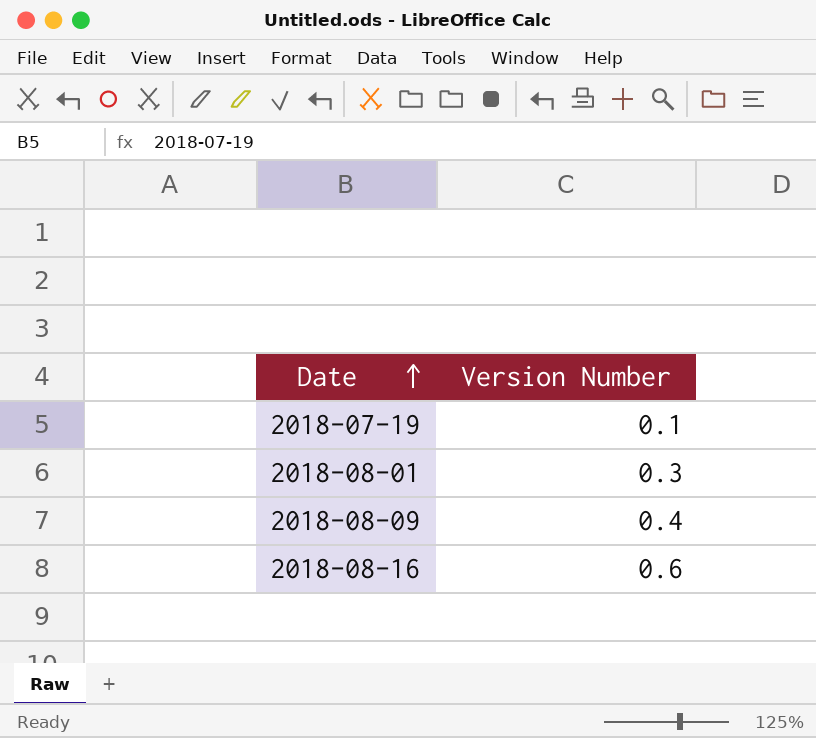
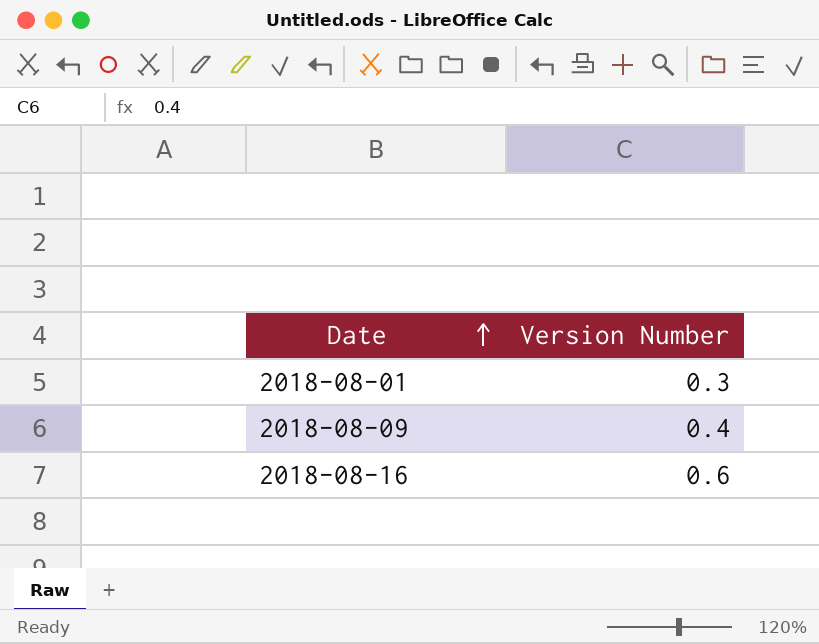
row 2018-07-19: 0.1 -> none

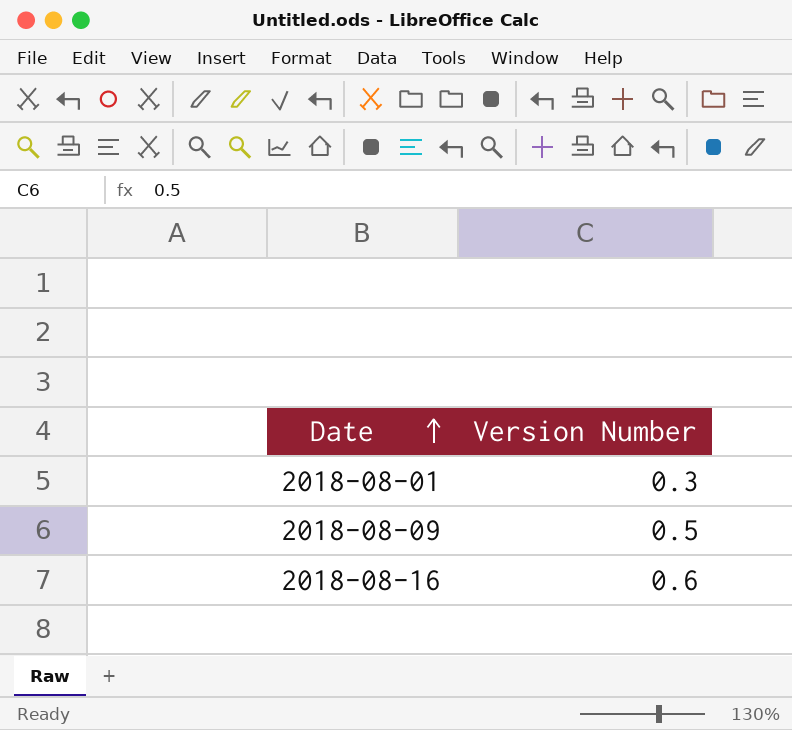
2018-08-09 | Version Number: 0.4 -> 0.5

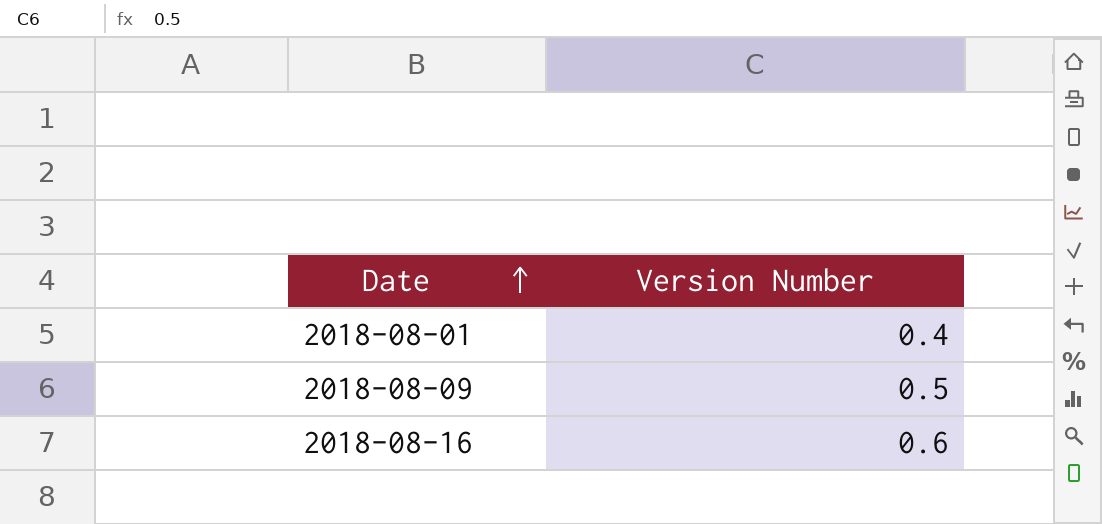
2018-08-01 | Version Number: 0.3 -> 0.4

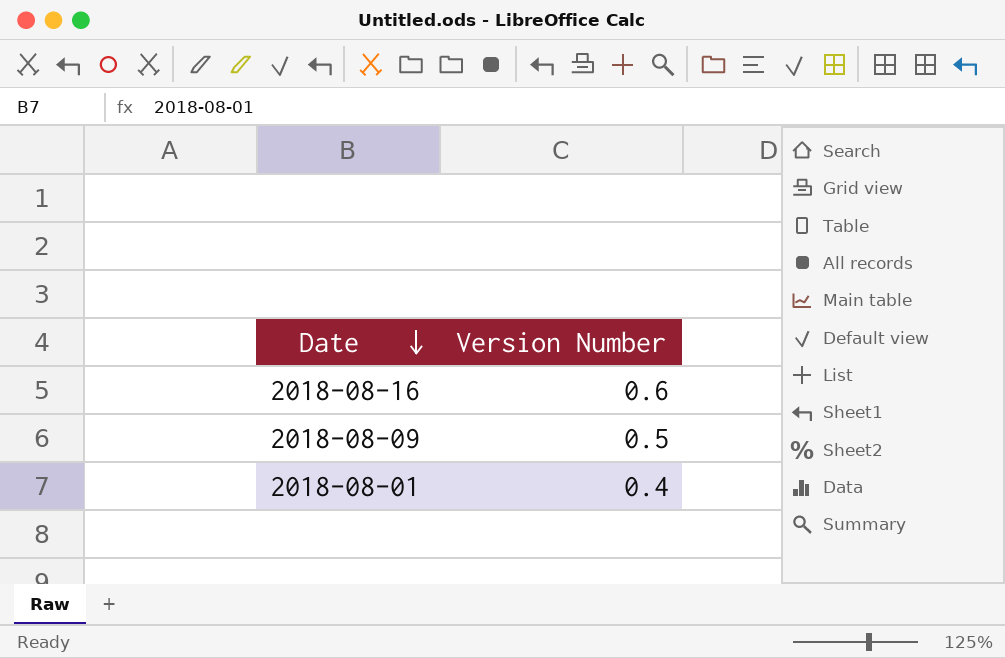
row order: Date ascending -> Date descending

